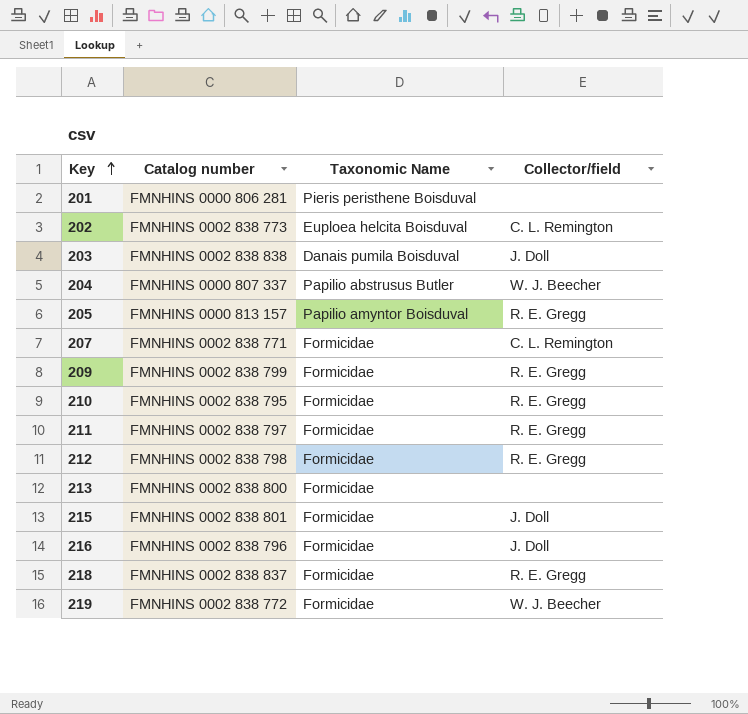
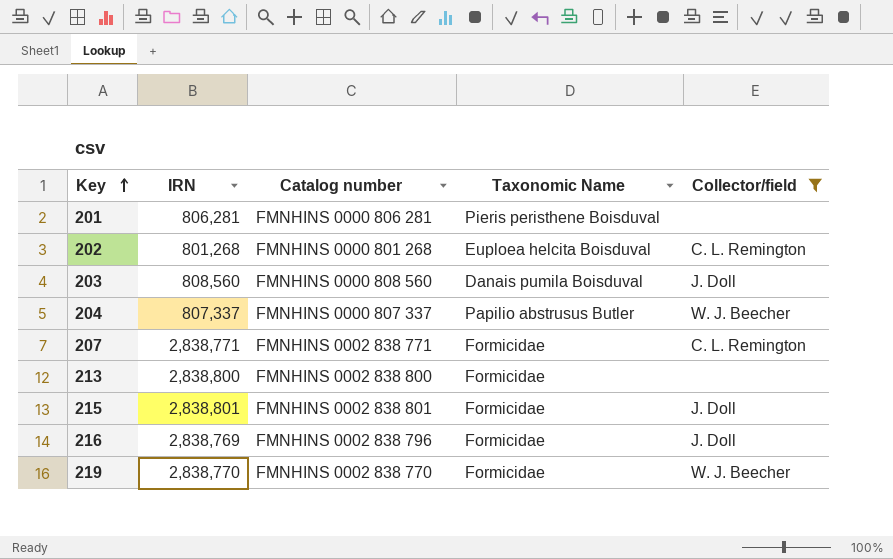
filter: none -> Collector/field != R. E. Gregg
column IRN | position: none -> 2
202 | Catalog number: FMNHINS 0002 838 773 -> FMNHINS 0000 801 268
203 | Catalog number: FMNHINS 0002 838 838 -> FMNHINS 0000 808 560
219 | Catalog number: FMNHINS 0002 838 772 -> FMNHINS 0002 838 770

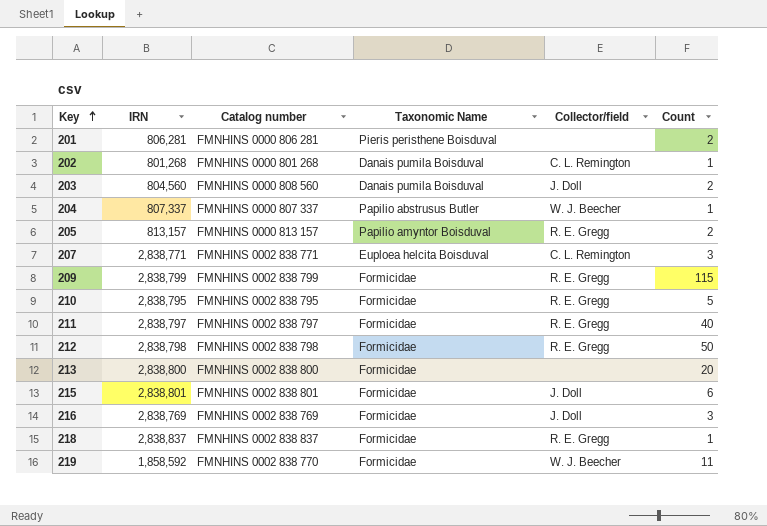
filter: Collector/field != R. E. Gregg -> none
column Count | position: none -> 6
202 | Taxonomic Name: Euploea helcita Boisduval -> Danais pumila Boisduval
203 | IRN: 808,560 -> 804,560
207 | Taxonomic Name: Formicidae -> Euploea helcita Boisduval
216 | Catalog number: FMNHINS 0002 838 796 -> FMNHINS 0002 838 769
219 | IRN: 2,838,770 -> 1,858,592

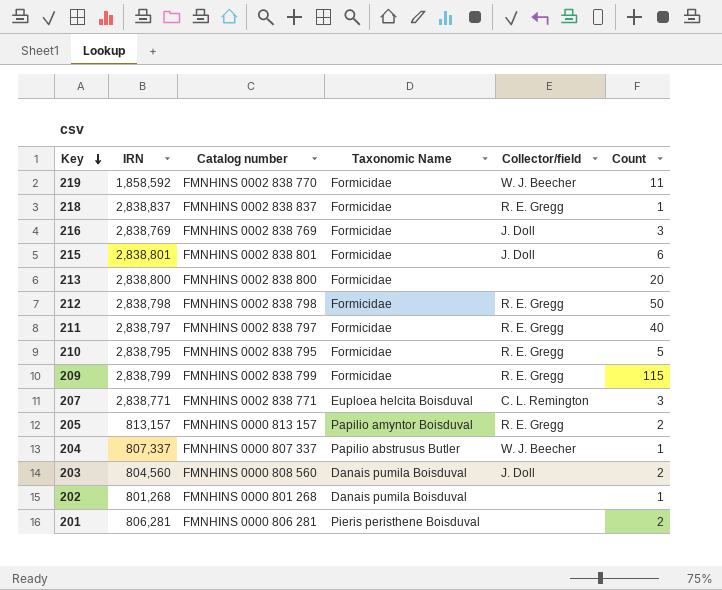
row order: Key ascending -> Key descending
202 | Collector/field: C. L. Remington -> none

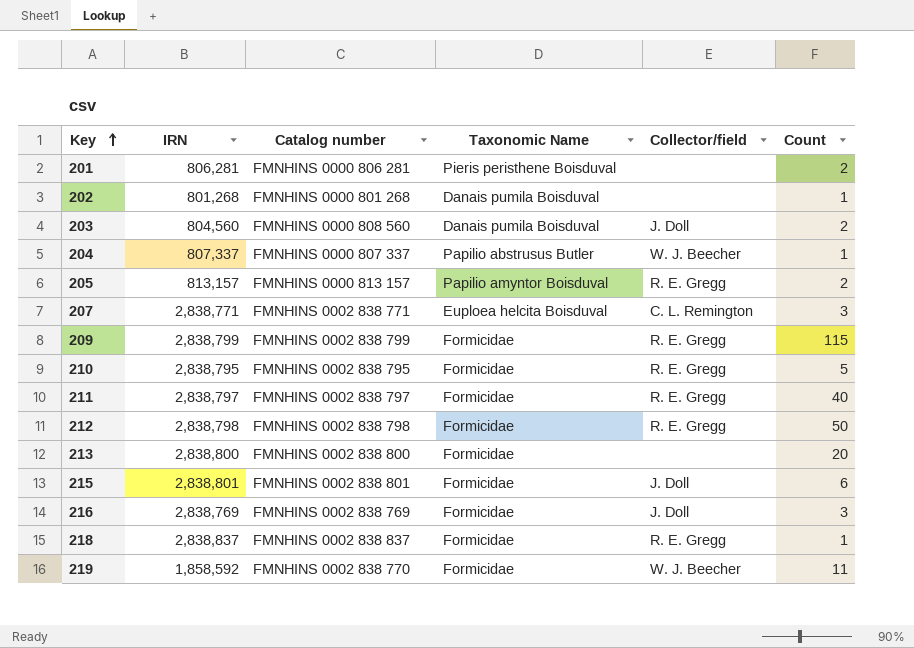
row order: Key descending -> Key ascending

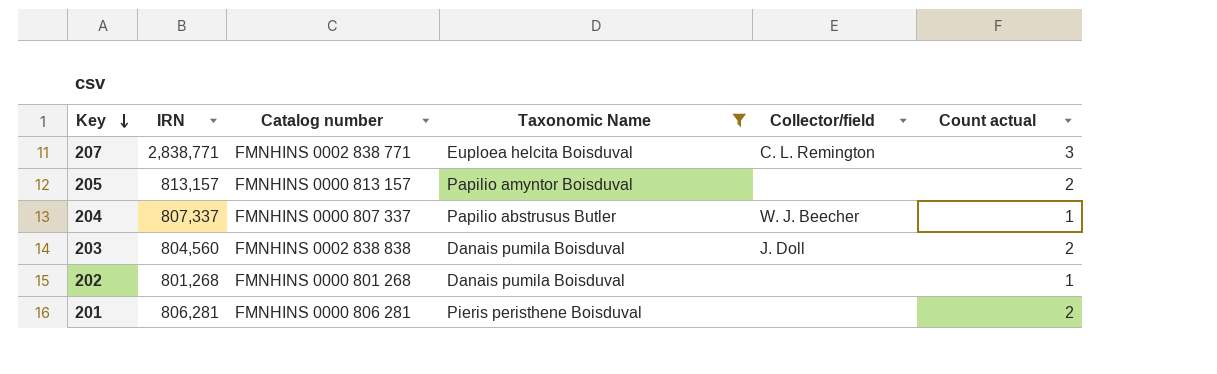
filter: none -> Taxonomic Name != Formicidae
row order: Key ascending -> Key descending
column name: Count -> Count actual
205 | Collector/field: R. E. Gregg -> none
203 | Catalog number: FMNHINS 0000 808 560 -> FMNHINS 0002 838 838

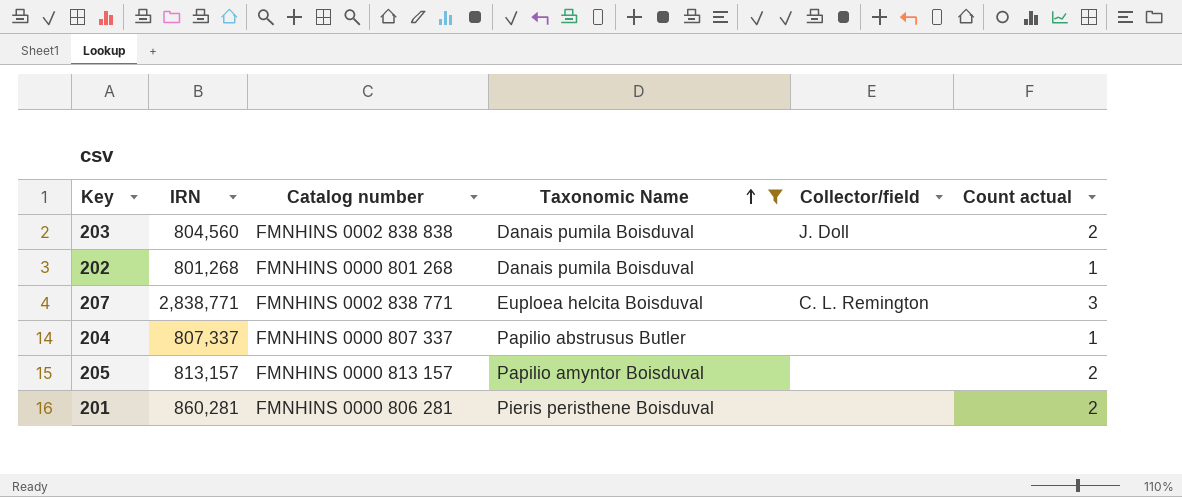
row order: Key descending -> Taxonomic Name ascending
204 | Collector/field: W. J. Beecher -> none
201 | IRN: 806,281 -> 860,281

